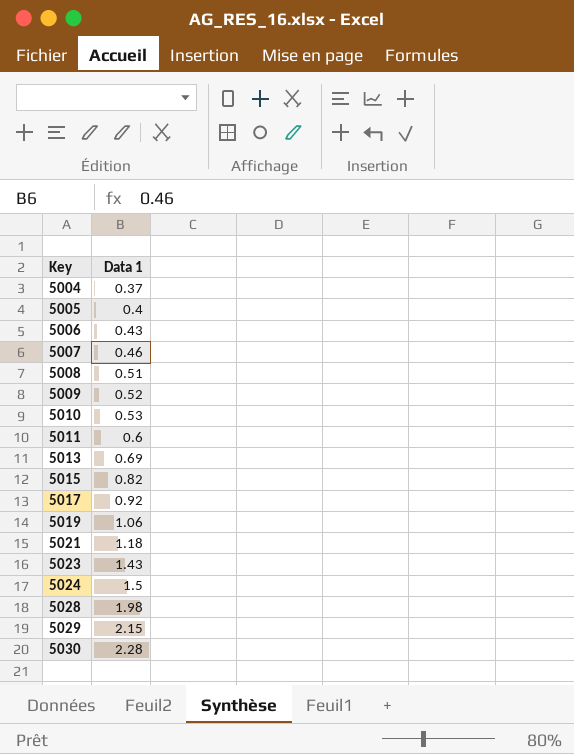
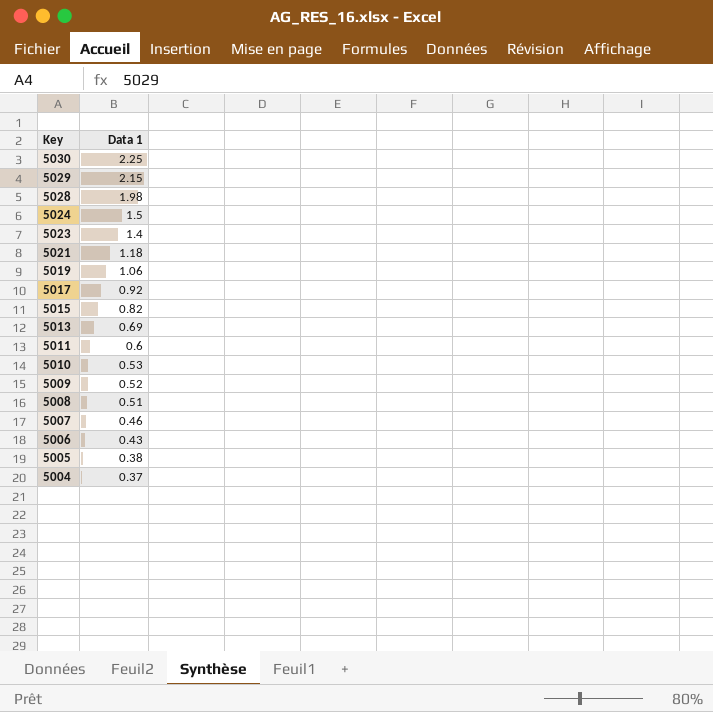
row order: Key ascending -> Key descending
5030 | Data 1: 2.28 -> 2.25
5023 | Data 1: 1.43 -> 1.4
5005 | Data 1: 0.4 -> 0.38

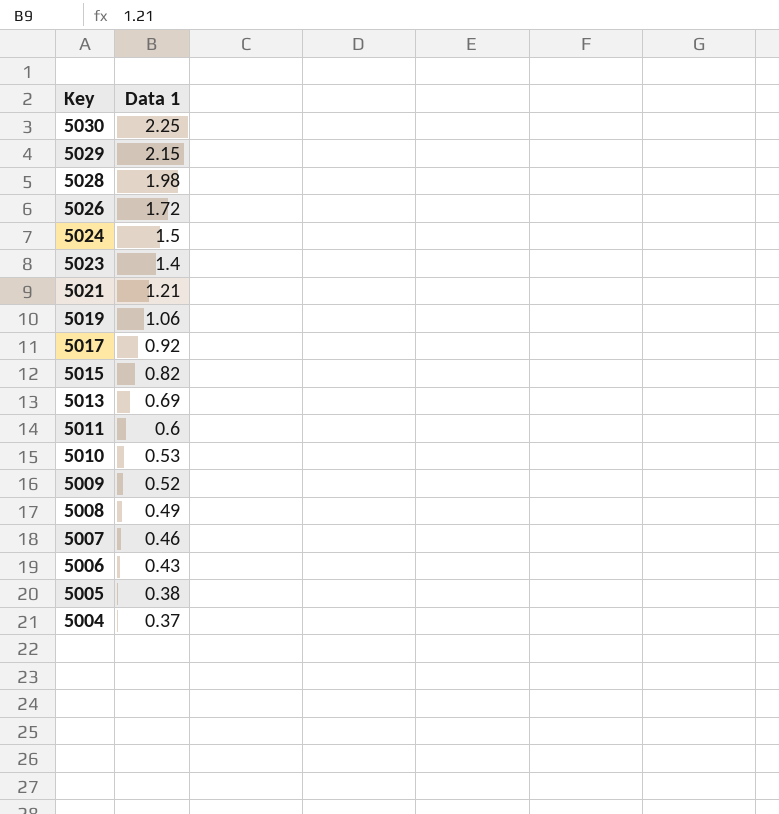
row 5026: none -> 1.72
5021 | Data 1: 1.18 -> 1.21
5008 | Data 1: 0.51 -> 0.49

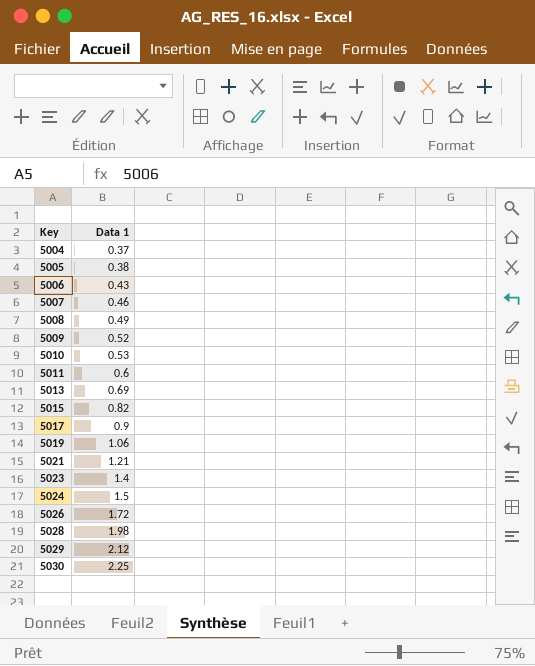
row order: Key descending -> Key ascending
5017 | Data 1: 0.92 -> 0.9
5029 | Data 1: 2.15 -> 2.12

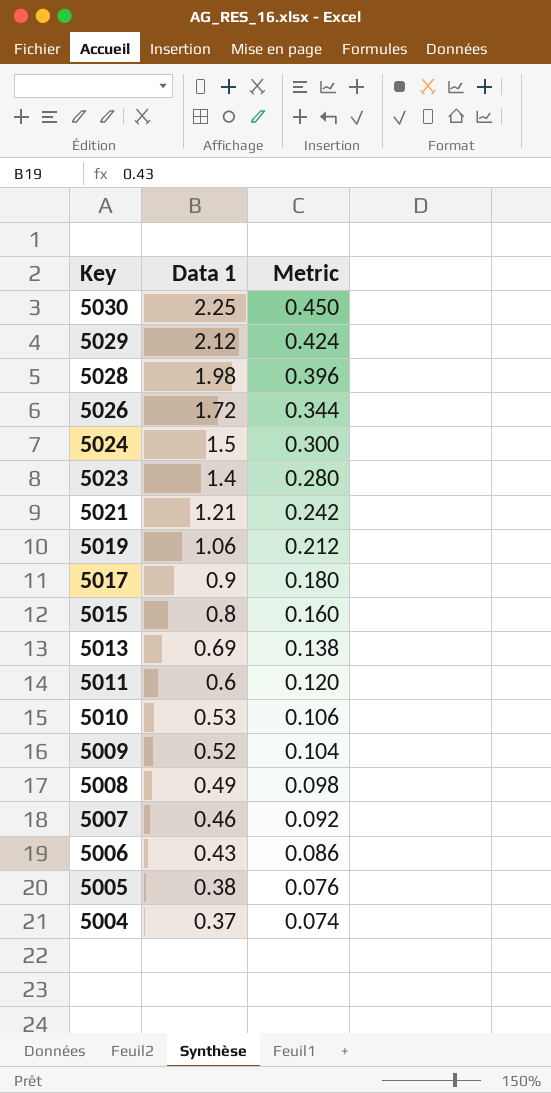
row order: Key ascending -> Key descending
column Metric | formula: none -> [Data 1] * 0.2
5015 | Data 1: 0.82 -> 0.8

